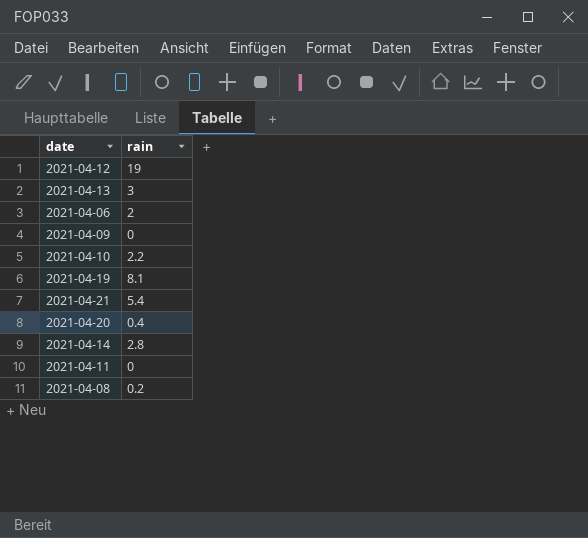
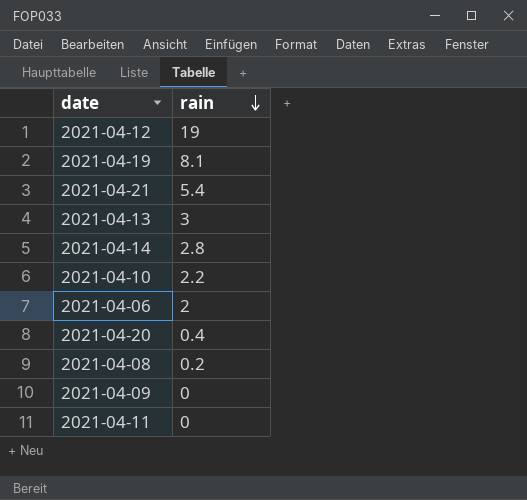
row order: none -> rain descending

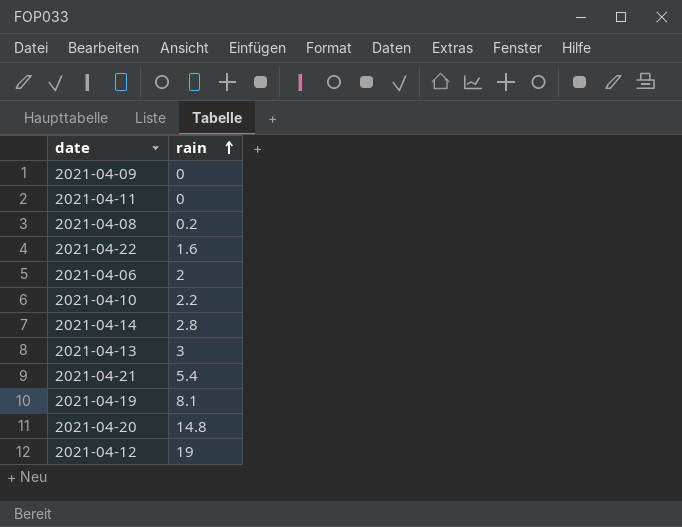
row order: rain descending -> rain ascending
row 2021-04-22: none -> 1.6
2021-04-20 | rain: 0.4 -> 14.8

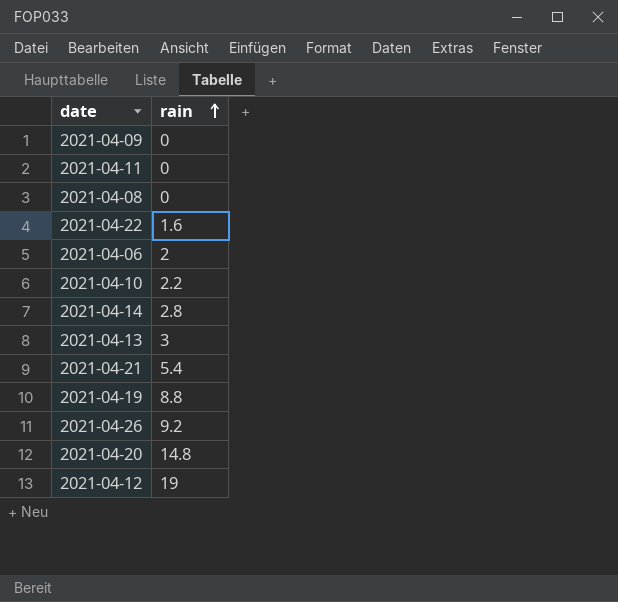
2021-04-08 | rain: 0.2 -> 0
2021-04-19 | rain: 8.1 -> 8.8
row 2021-04-26: none -> 9.2

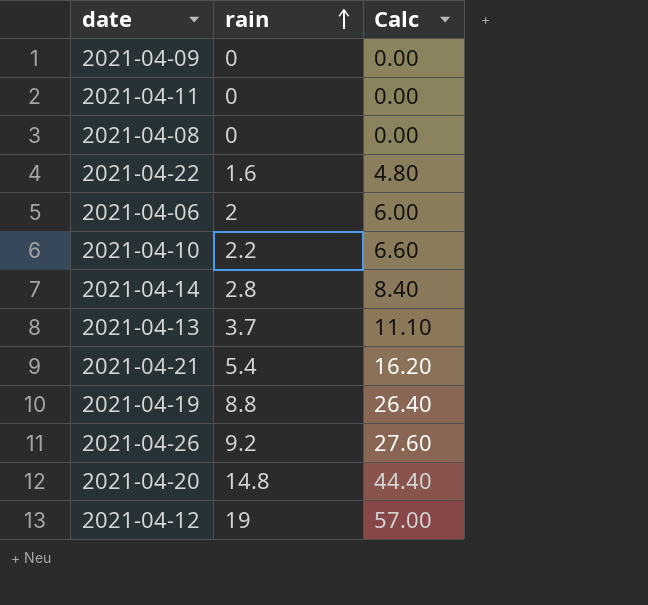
column Calc | formula: none -> [rain] * 3
2021-04-13 | rain: 3 -> 3.7

